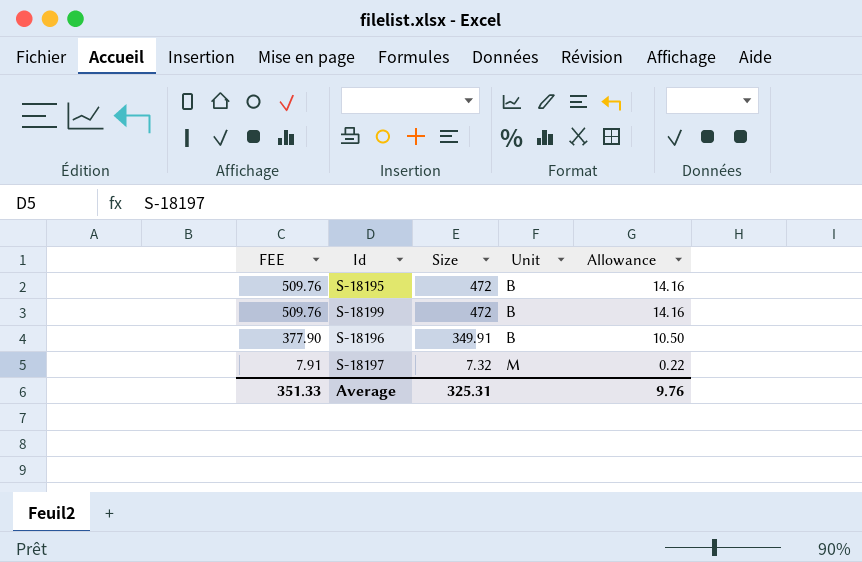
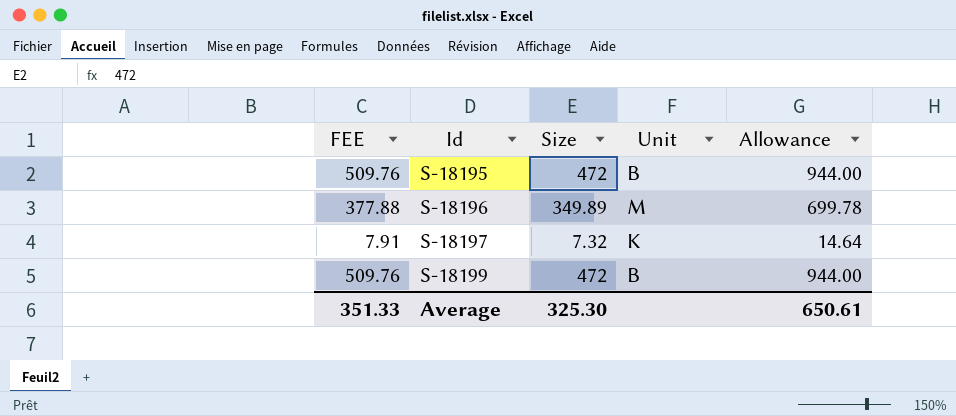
row order: FEE descending -> Id ascending
column Allowance | formula: [Size] * 0.03 -> [Size] * 2
S-18196 | FEE: 377.90 -> 377.88
S-18196 | Size: 349.91 -> 349.89
S-18196 | Unit: B -> M
S-18197 | Unit: M -> K
Average | Size: 325.31 -> 325.30
Average | Allowance: 9.76 -> 650.61

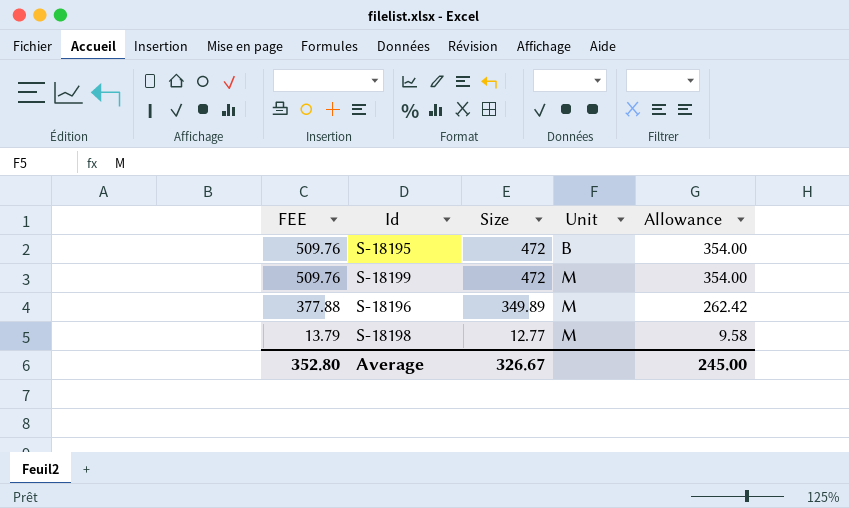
row order: Id ascending -> FEE descending
column Allowance | formula: [Size] * 2 -> [Size] * 0.75
row S-18197: 7.91 | 7.32 | K | 14.64 -> none
S-18199 | Unit: B -> M
row S-18198: none -> 13.79 | 12.77 | M | 9.58
Average | FEE: 351.33 -> 352.80
Average | Size: 325.30 -> 326.67
Average | Allowance: 650.61 -> 245.00

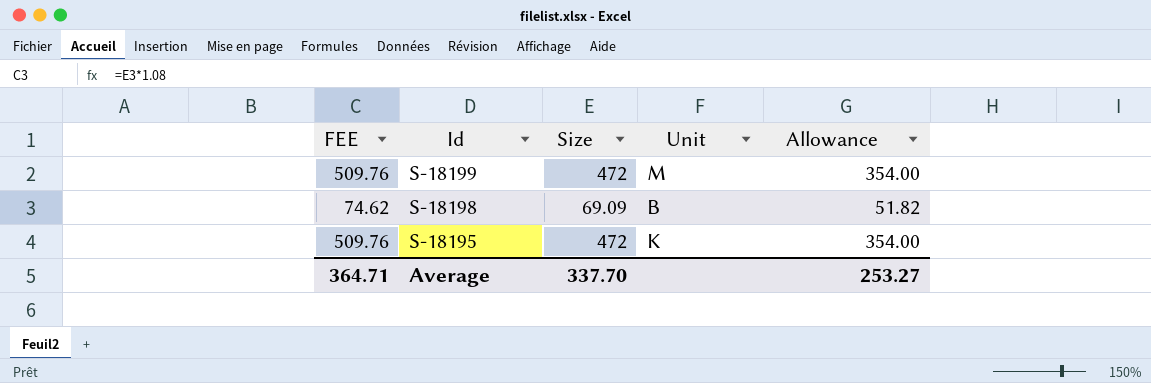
row order: FEE descending -> Id descending
row S-18196: 377.88 | 349.89 | M | 262.42 -> none
S-18198 | FEE: 13.79 -> 74.62
S-18198 | Size: 12.77 -> 69.09
S-18198 | Unit: M -> B
S-18198 | Allowance: 9.58 -> 51.82
S-18195 | Unit: B -> K
Average | FEE: 352.80 -> 364.71
Average | Size: 326.67 -> 337.70
Average | Allowance: 245.00 -> 253.27

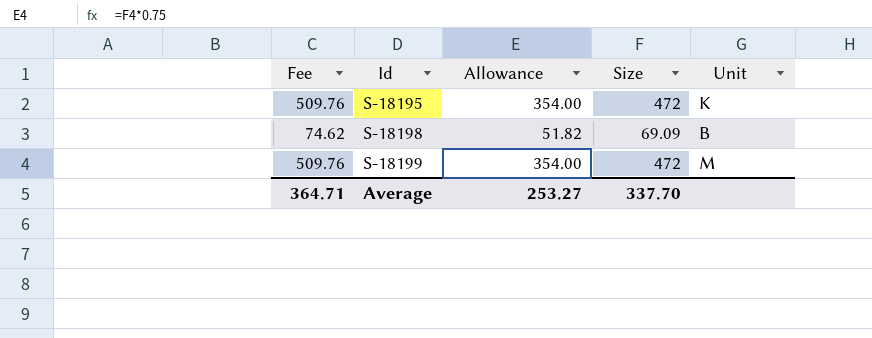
row order: Id descending -> Id ascending
column name: FEE -> Fee
column Allowance | position: 5 -> 3

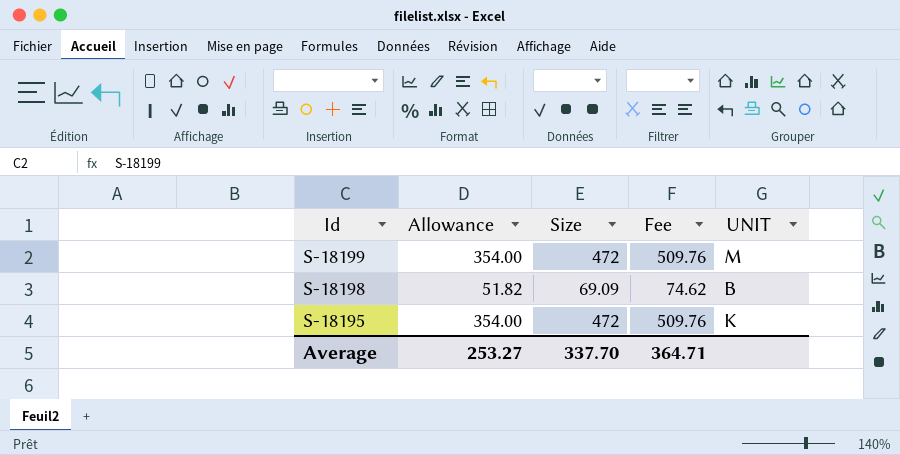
row order: Id ascending -> Id descending
column Fee | position: 1 -> 4
column name: Unit -> UNIT

